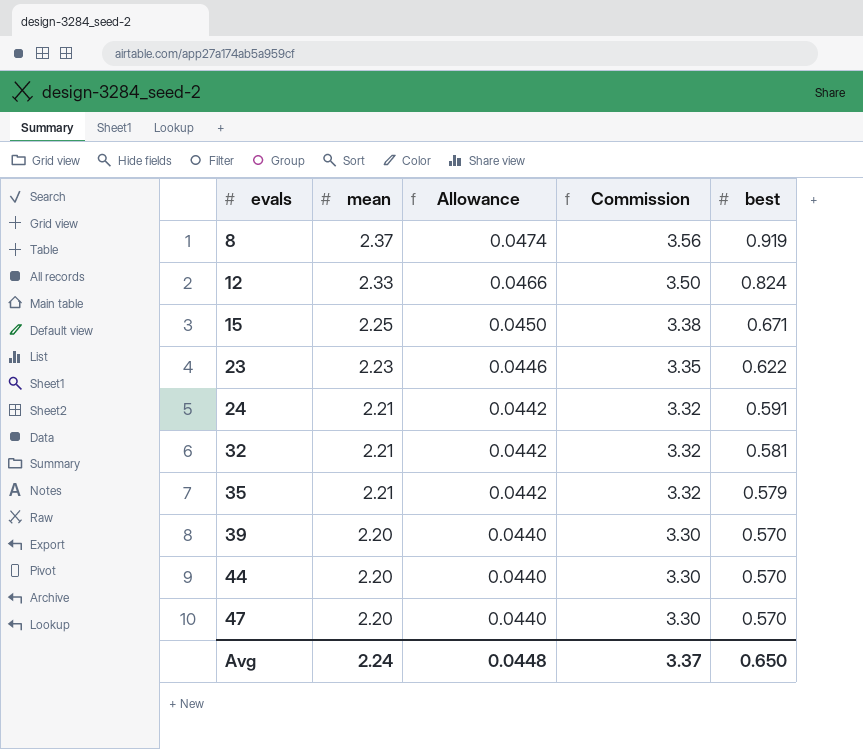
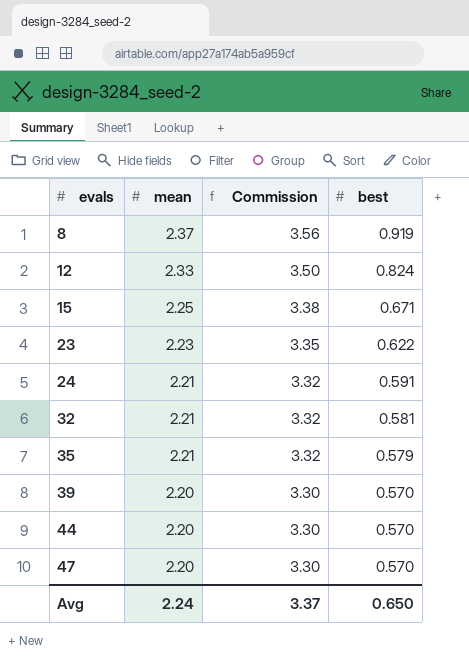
column Allowance | formula: [mean] * 0.02 -> none

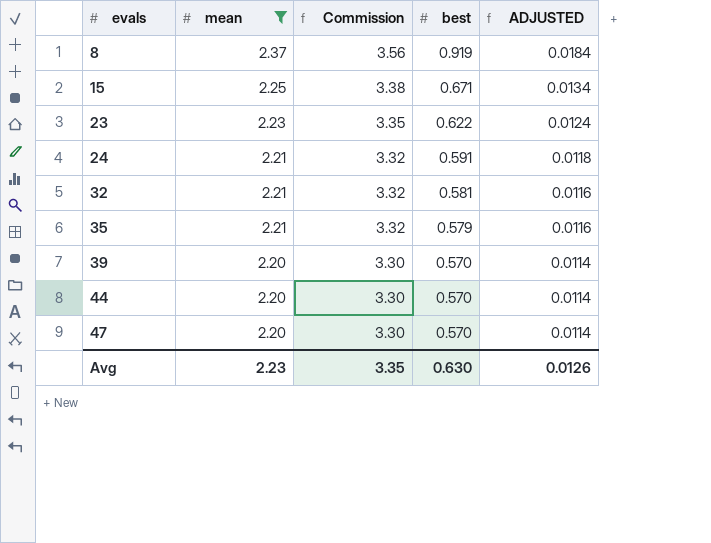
filter: none -> mean != 2.33
column ADJUSTED | formula: none -> [best] * 0.02
Avg | mean: 2.24 -> 2.23
Avg | Commission: 3.37 -> 3.35
Avg | best: 0.650 -> 0.630

